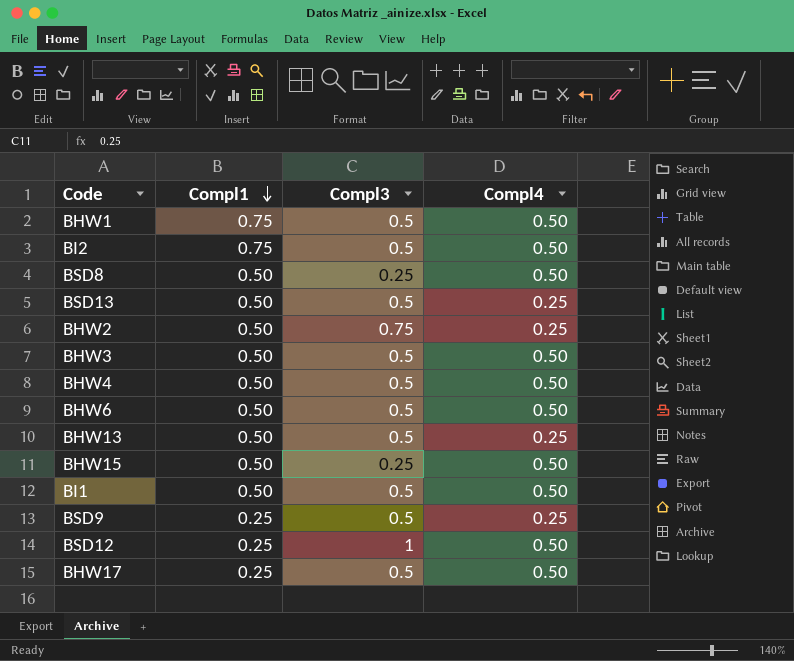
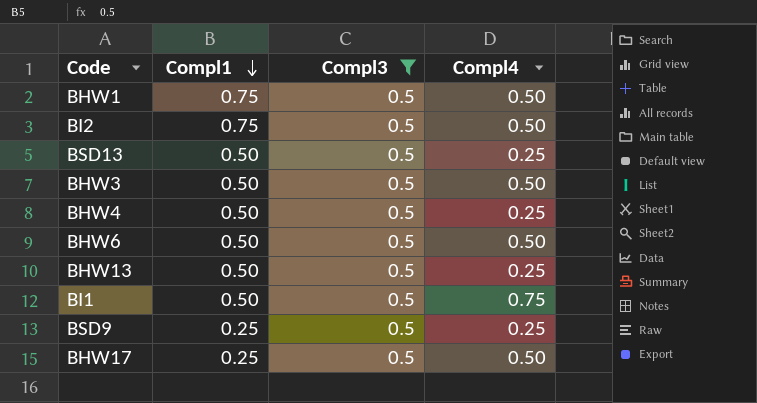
filter: none -> Compl3 = 0.5
BHW4 | Compl4: 0.50 -> 0.25
BI1 | Compl4: 0.50 -> 0.75

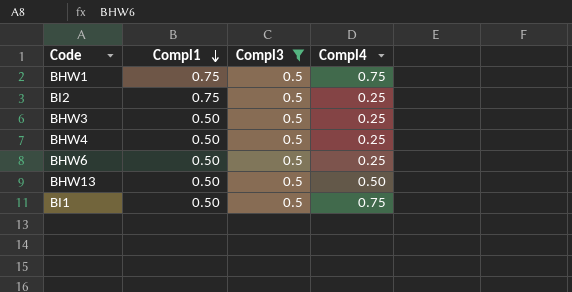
row BSD13: 0.50 | 0.5 | 0.25 -> none
row BSD9: 0.25 | 0.5 | 0.25 -> none
row BHW17: 0.25 | 0.5 | 0.50 -> none
BHW1 | Compl4: 0.50 -> 0.75
BI2 | Compl4: 0.50 -> 0.25
BHW3 | Compl4: 0.50 -> 0.25
BHW6 | Compl4: 0.50 -> 0.25
BHW13 | Compl4: 0.25 -> 0.50

